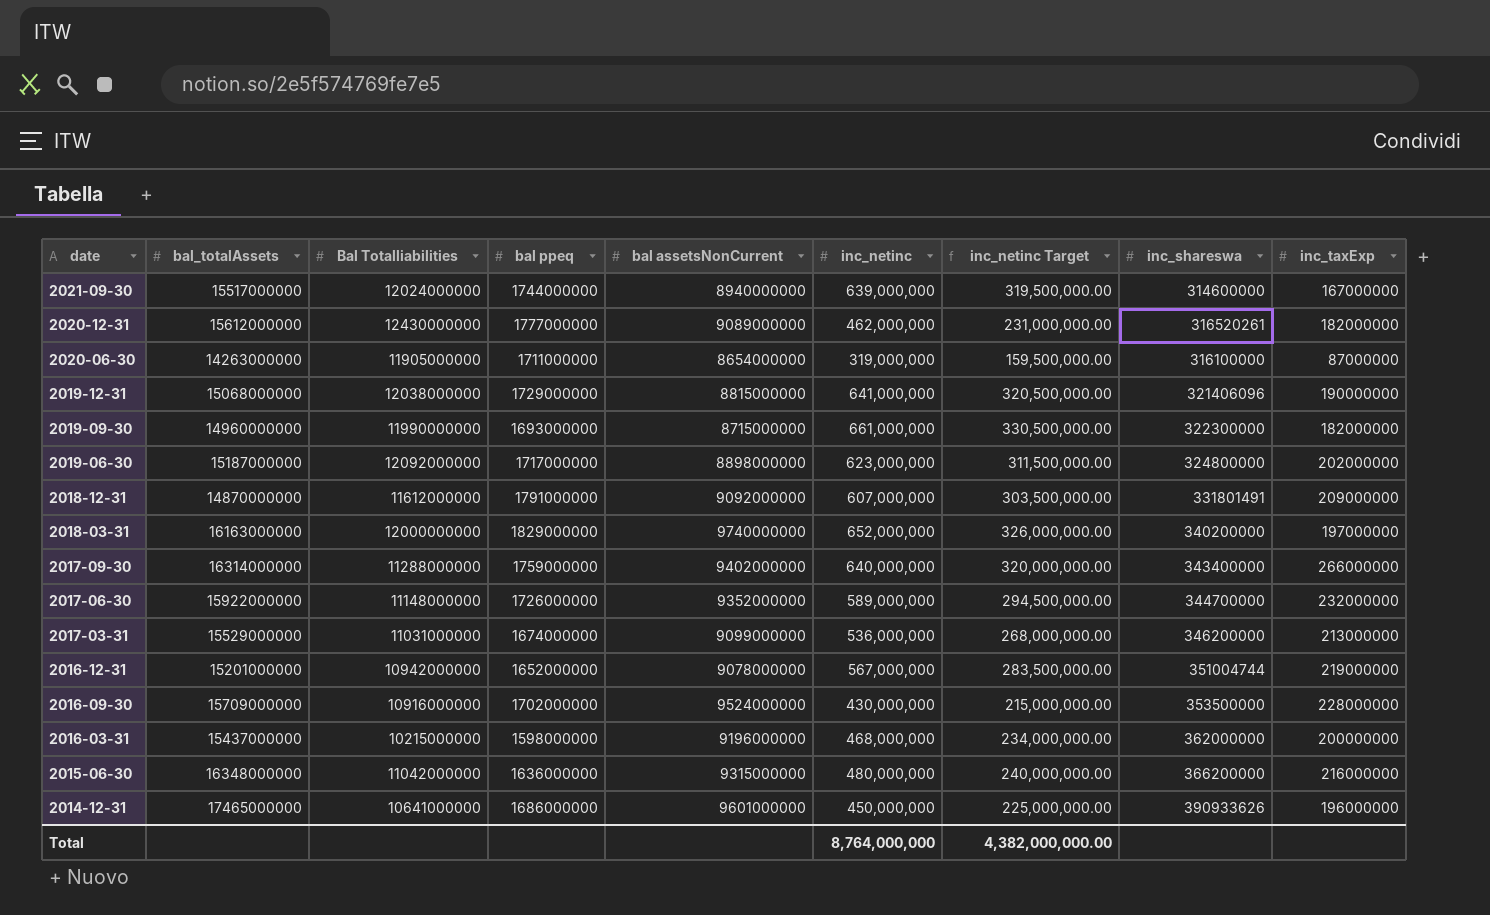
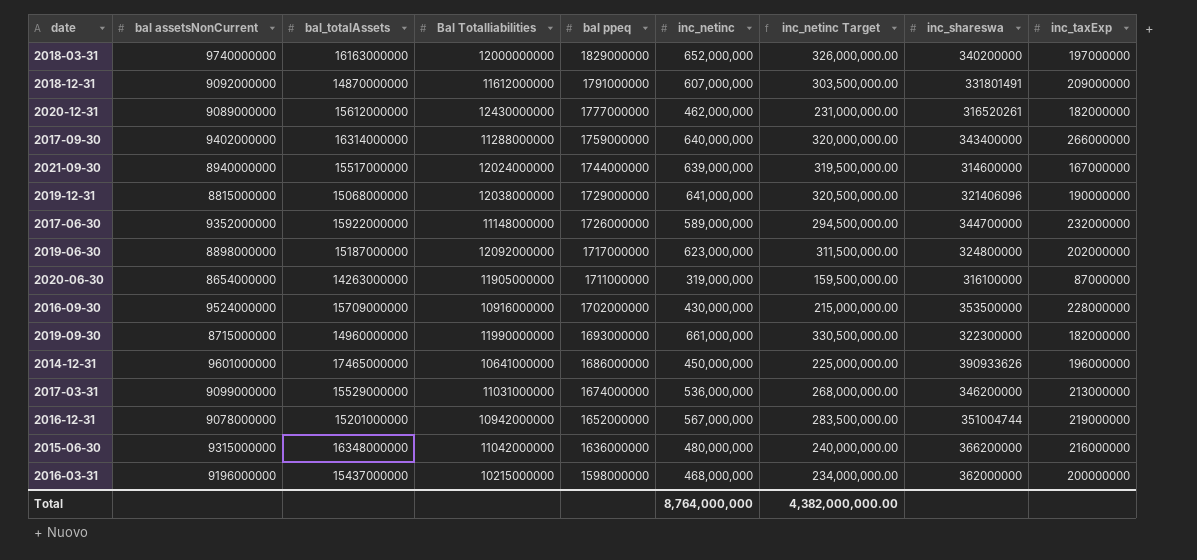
row order: date descending -> bal ppeq descending
column bal assetsNonCurrent | position: 5 -> 2

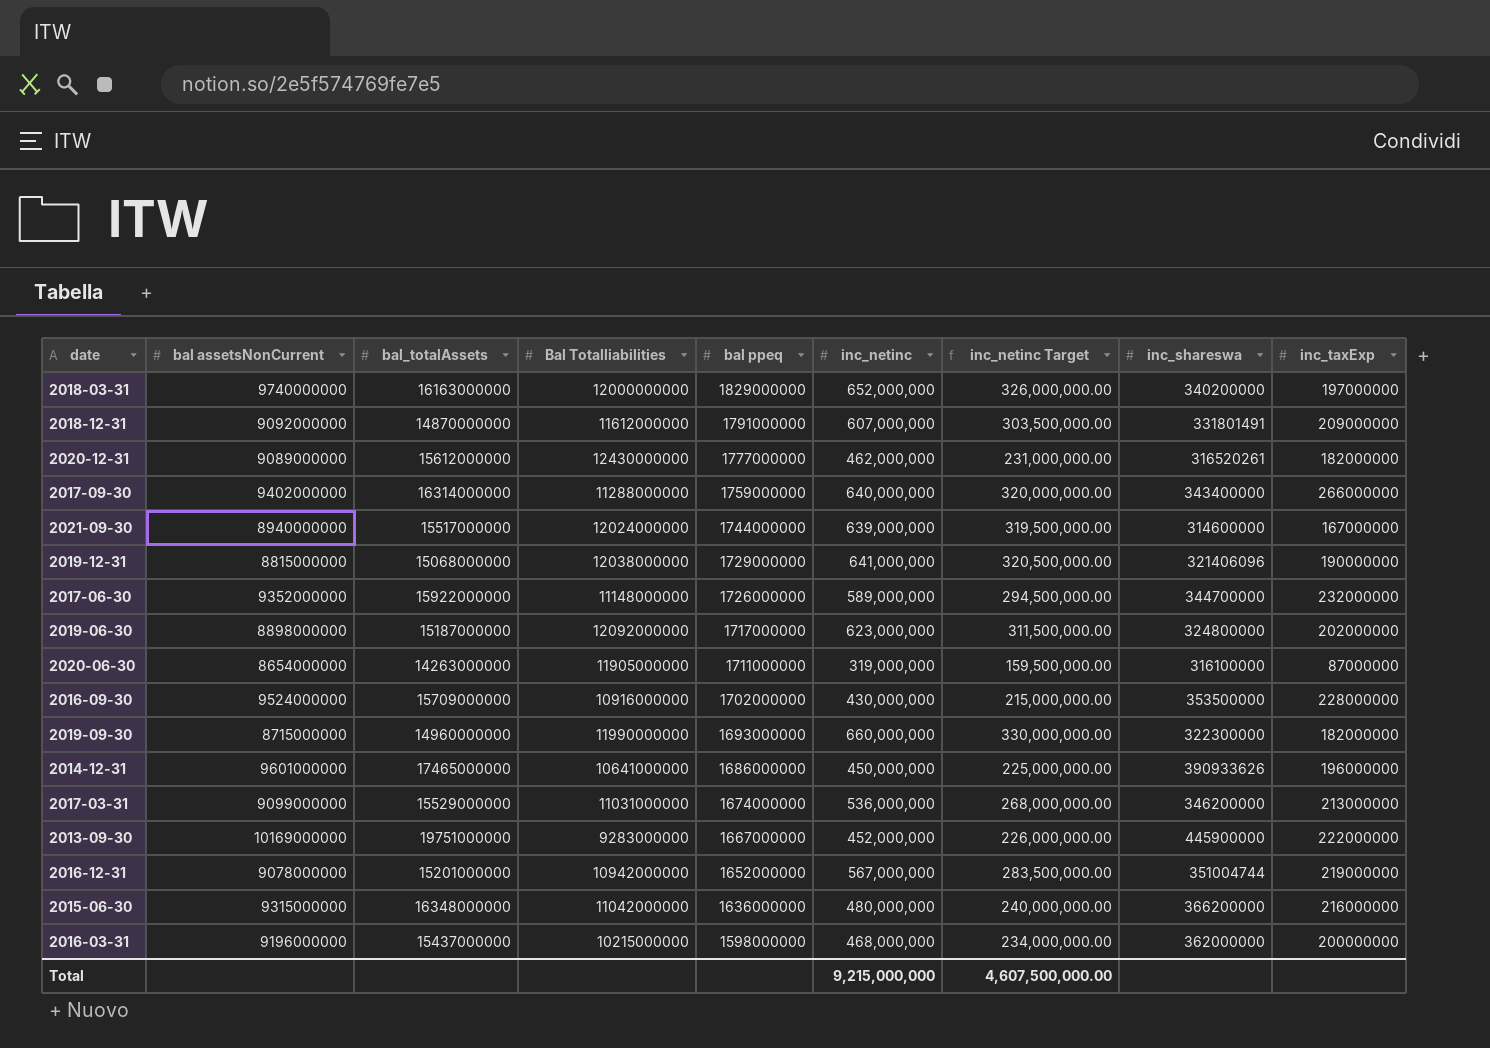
2019-09-30 | inc_netinc: 661,000,000 -> 660,000,000
2019-09-30 | inc_netinc Target: 330,500,000.00 -> 330,000,000.00
row 2013-09-30: none -> 10169000000 | 19751000000 | 9283000000 | 1667000000 | 452,000,000 | 226,000,000.00 | 445900000 | 222000000
Total | inc_netinc: 8,764,000,000 -> 9,215,000,000
Total | inc_netinc Target: 4,382,000,000.00 -> 4,607,500,000.00

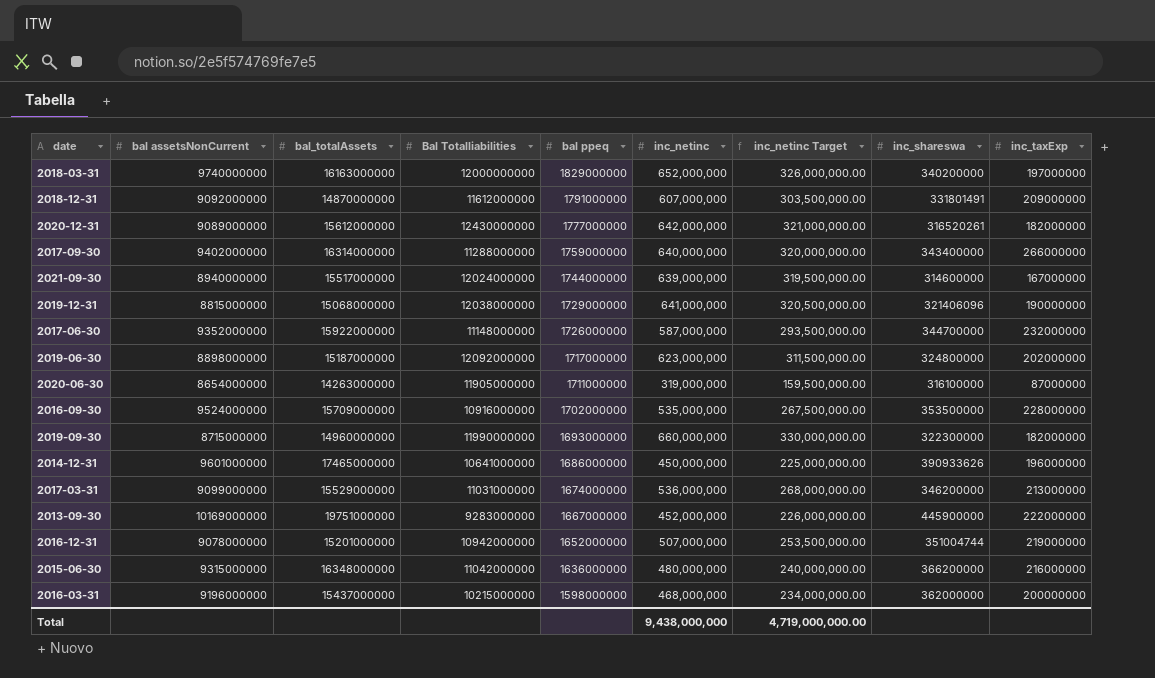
2020-12-31 | inc_netinc: 462,000,000 -> 642,000,000
2020-12-31 | inc_netinc Target: 231,000,000.00 -> 321,000,000.00
2017-06-30 | inc_netinc: 589,000,000 -> 587,000,000
2017-06-30 | inc_netinc Target: 294,500,000.00 -> 293,500,000.00
2016-09-30 | inc_netinc: 430,000,000 -> 535,000,000
2016-09-30 | inc_netinc Target: 215,000,000.00 -> 267,500,000.00
2016-12-31 | inc_netinc: 567,000,000 -> 507,000,000
2016-12-31 | inc_netinc Target: 283,500,000.00 -> 253,500,000.00
Total | inc_netinc: 9,215,000,000 -> 9,438,000,000
Total | inc_netinc Target: 4,607,500,000.00 -> 4,719,000,000.00

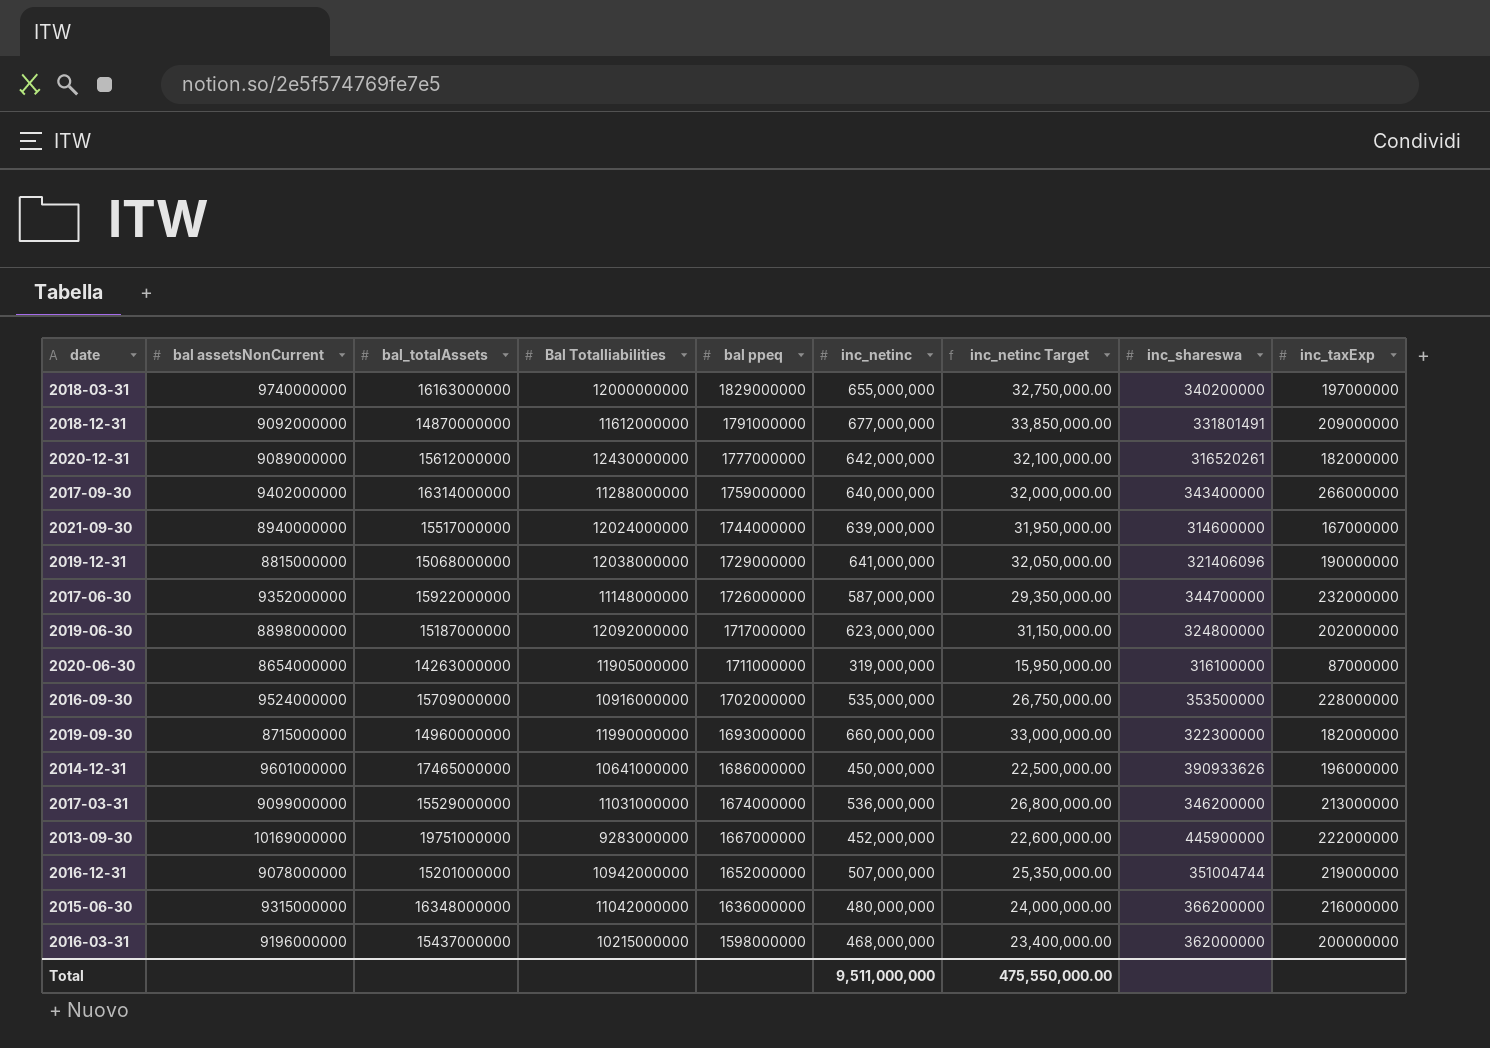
column inc_netinc Target | formula: [inc_netinc] * 0.5 -> [inc_netinc] * 0.05
2018-03-31 | inc_netinc: 652,000,000 -> 655,000,000
2018-12-31 | inc_netinc: 607,000,000 -> 677,000,000
Total | inc_netinc: 9,438,000,000 -> 9,511,000,000
Total | inc_netinc Target: 4,719,000,000.00 -> 475,550,000.00

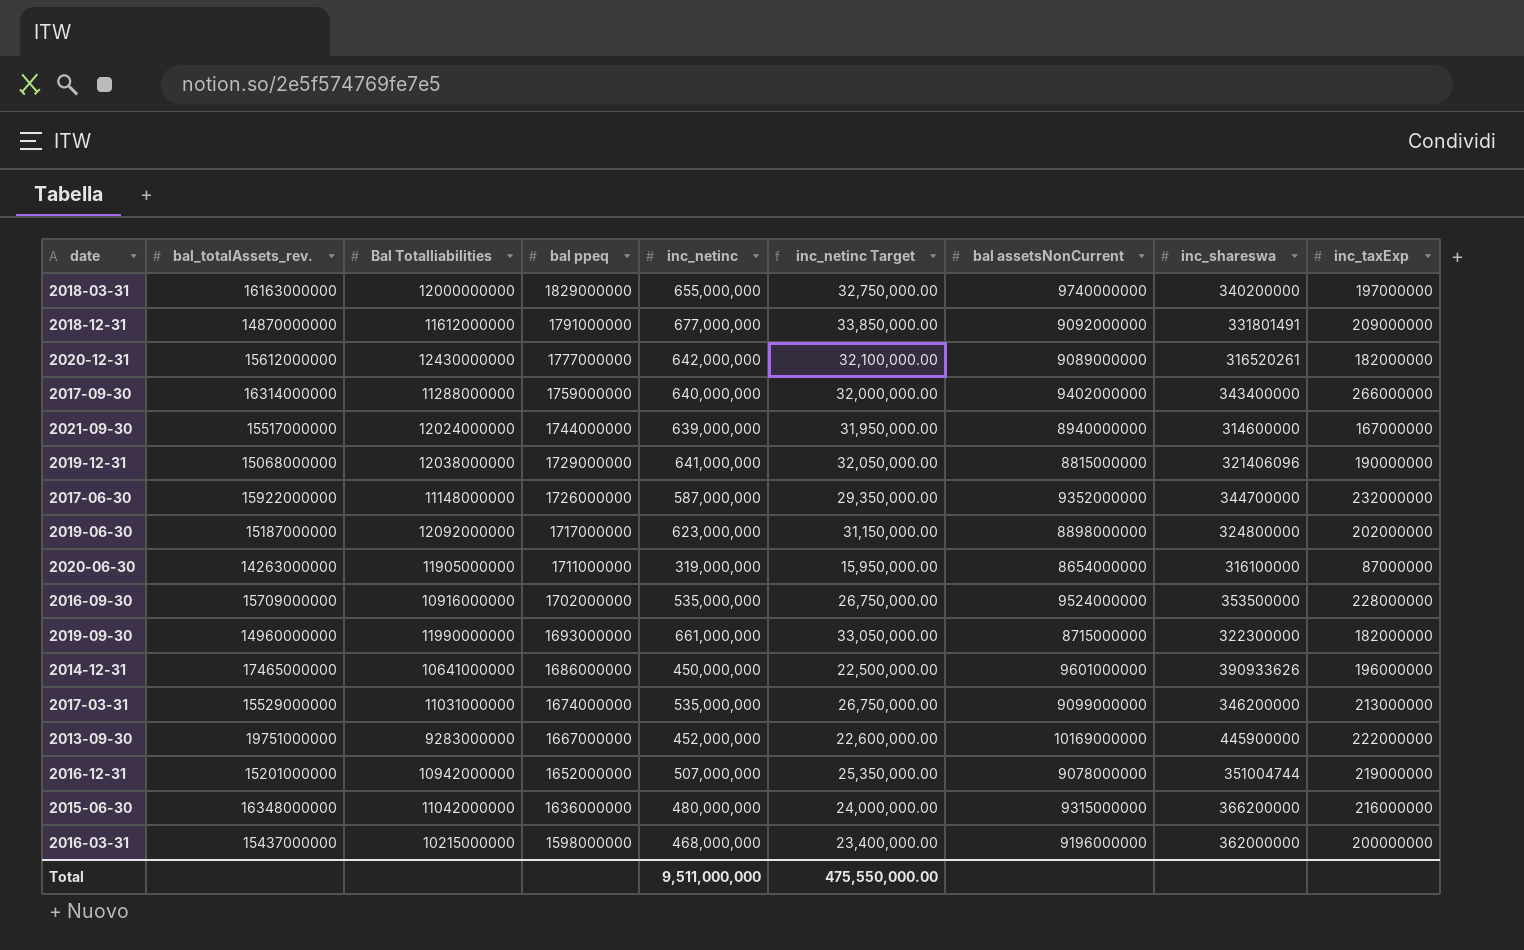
column name: bal_totalAssets -> bal_totalAssets_rev.
column bal assetsNonCurrent | position: 2 -> 7
2019-09-30 | inc_netinc: 660,000,000 -> 661,000,000
2019-09-30 | inc_netinc Target: 33,000,000.00 -> 33,050,000.00
2017-03-31 | inc_netinc: 536,000,000 -> 535,000,000
2017-03-31 | inc_netinc Target: 26,800,000.00 -> 26,750,000.00

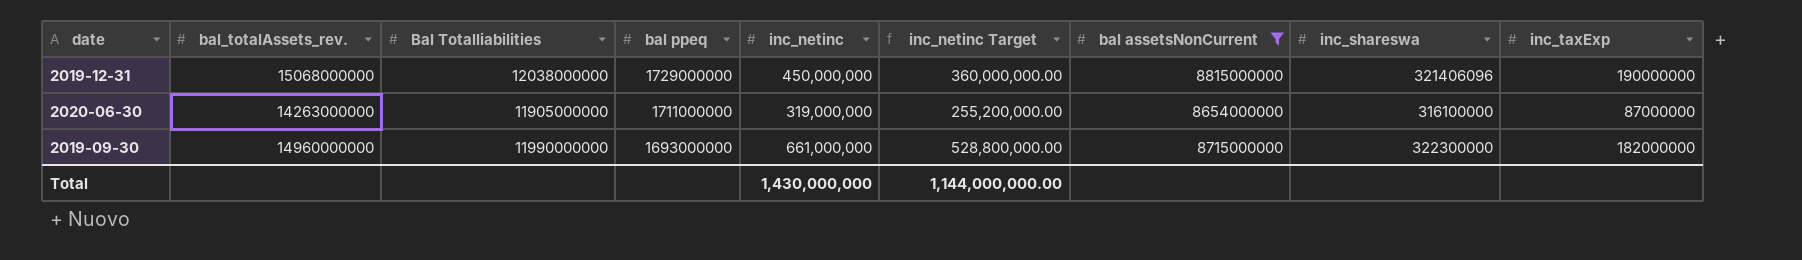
filter: none -> bal assetsNonCurrent <= 8815000000
column inc_netinc Target | formula: [inc_netinc] * 0.05 -> [inc_netinc] * 0.8
2019-12-31 | inc_netinc: 641,000,000 -> 450,000,000
Total | inc_netinc: 9,511,000,000 -> 1,430,000,000
Total | inc_netinc Target: 475,550,000.00 -> 1,144,000,000.00

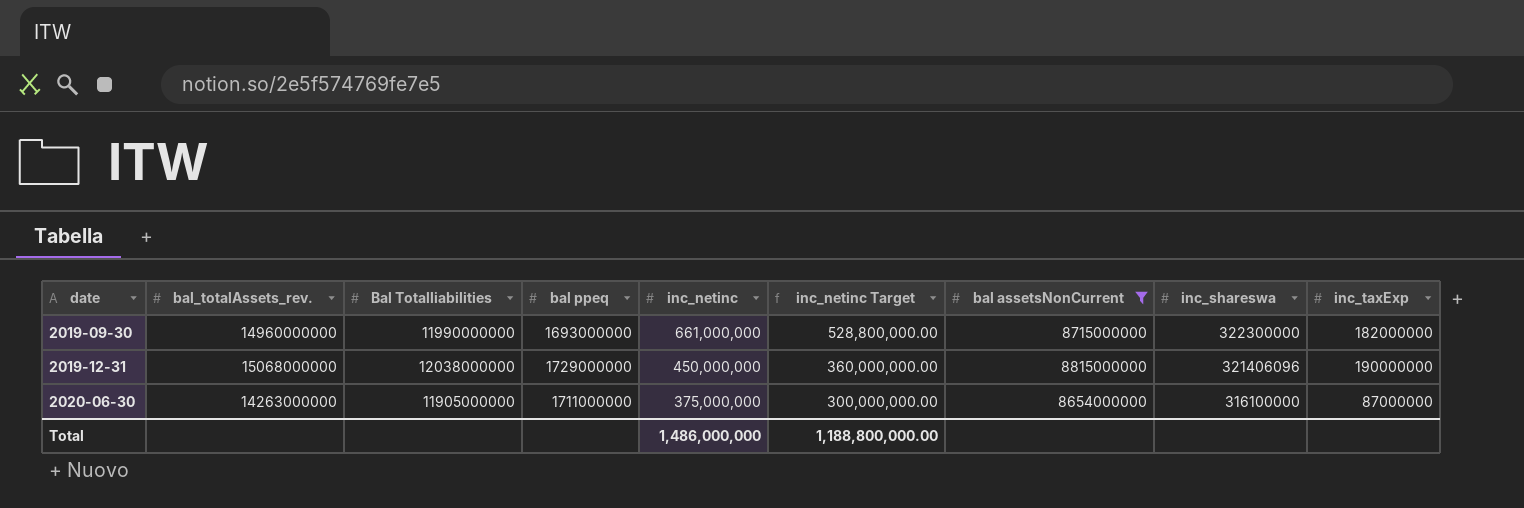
row order: bal ppeq descending -> date ascending
2020-06-30 | inc_netinc: 319,000,000 -> 375,000,000
2020-06-30 | inc_netinc Target: 255,200,000.00 -> 300,000,000.00
Total | inc_netinc: 1,430,000,000 -> 1,486,000,000
Total | inc_netinc Target: 1,144,000,000.00 -> 1,188,800,000.00

